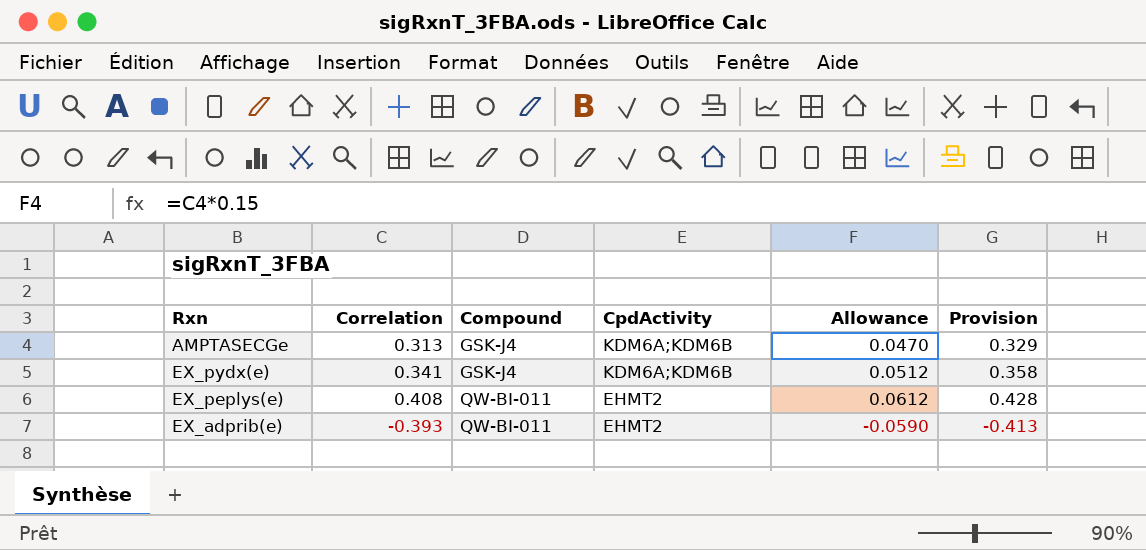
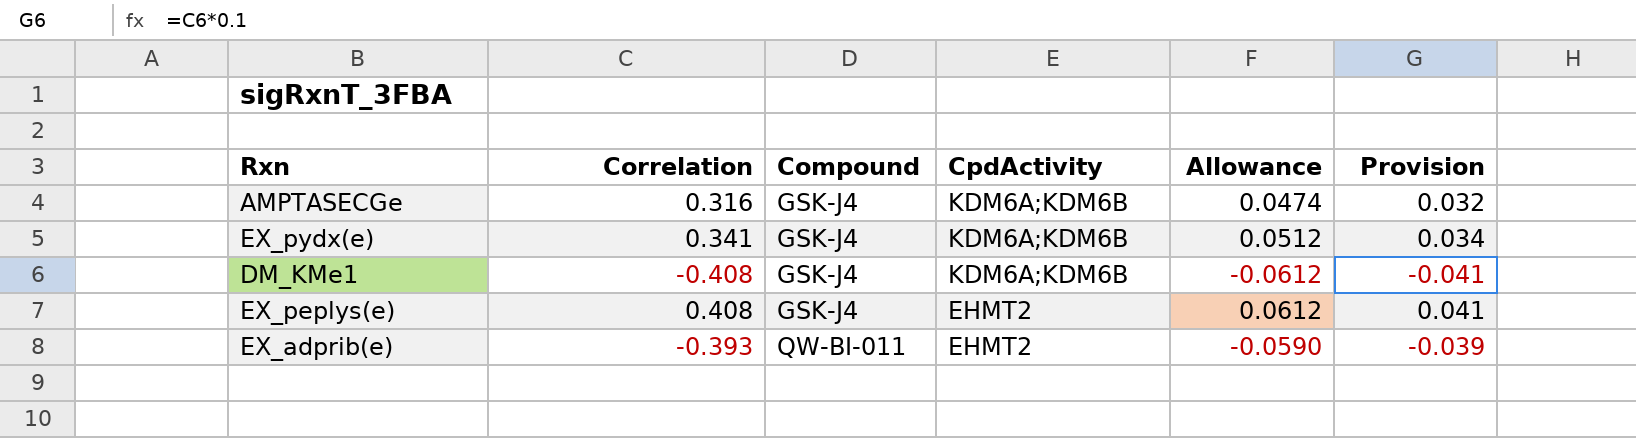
column Provision | formula: [Correlation] * 1.05 -> [Correlation] * 0.1
AMPTASECGe | Correlation: 0.313 -> 0.316
AMPTASECGe | Allowance: 0.0470 -> 0.0474
row DM_KMe1: none -> -0.408 | GSK-J4 | KDM6A;KDM6B | -0.0612 | -0.041
EX_peplys(e) | Compound: QW-BI-011 -> GSK-J4

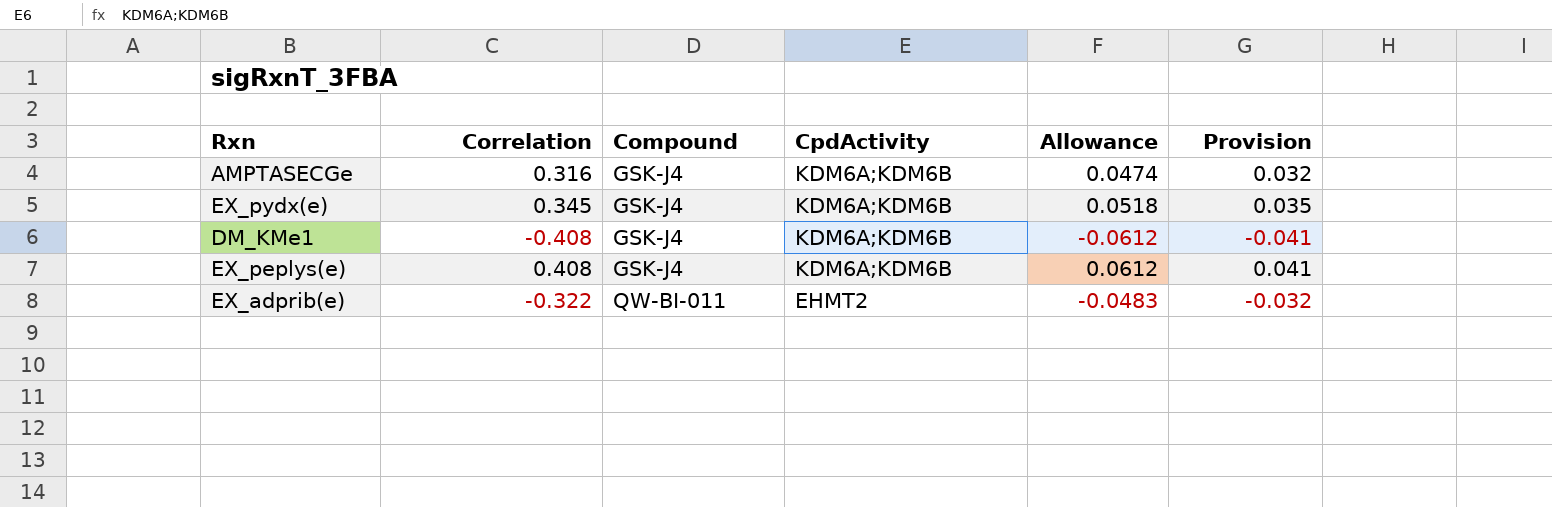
EX_pydx(e) | Correlation: 0.341 -> 0.345
EX_pydx(e) | Allowance: 0.0512 -> 0.0518
EX_pydx(e) | Provision: 0.034 -> 0.035
EX_peplys(e) | CpdActivity: EHMT2 -> KDM6A;KDM6B
EX_adprib(e) | Correlation: -0.393 -> -0.322
EX_adprib(e) | Allowance: -0.0590 -> -0.0483
EX_adprib(e) | Provision: -0.039 -> -0.032

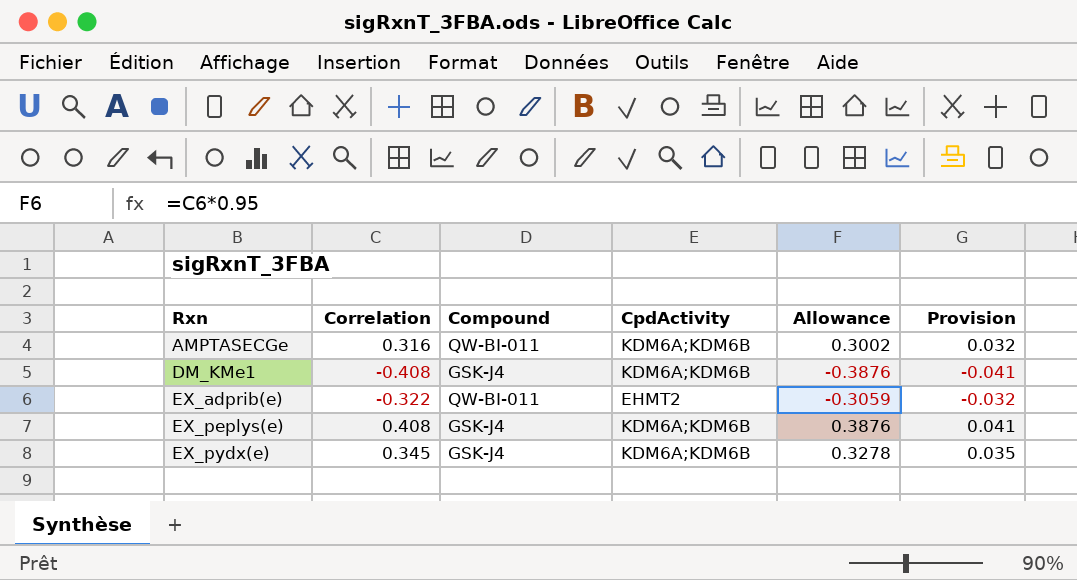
row order: Compound ascending -> Rxn ascending
column Allowance | formula: [Correlation] * 0.15 -> [Correlation] * 0.95
AMPTASECGe | Compound: GSK-J4 -> QW-BI-011

